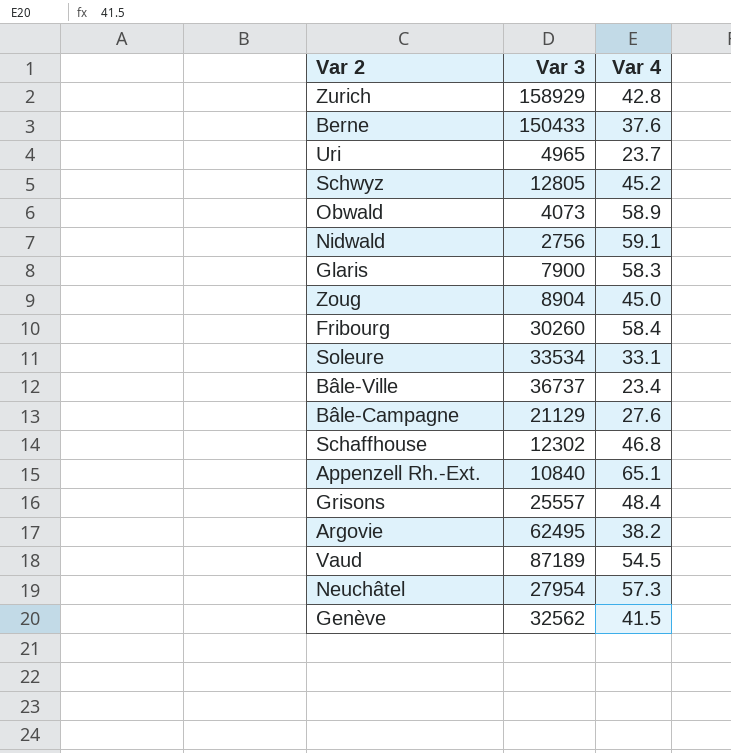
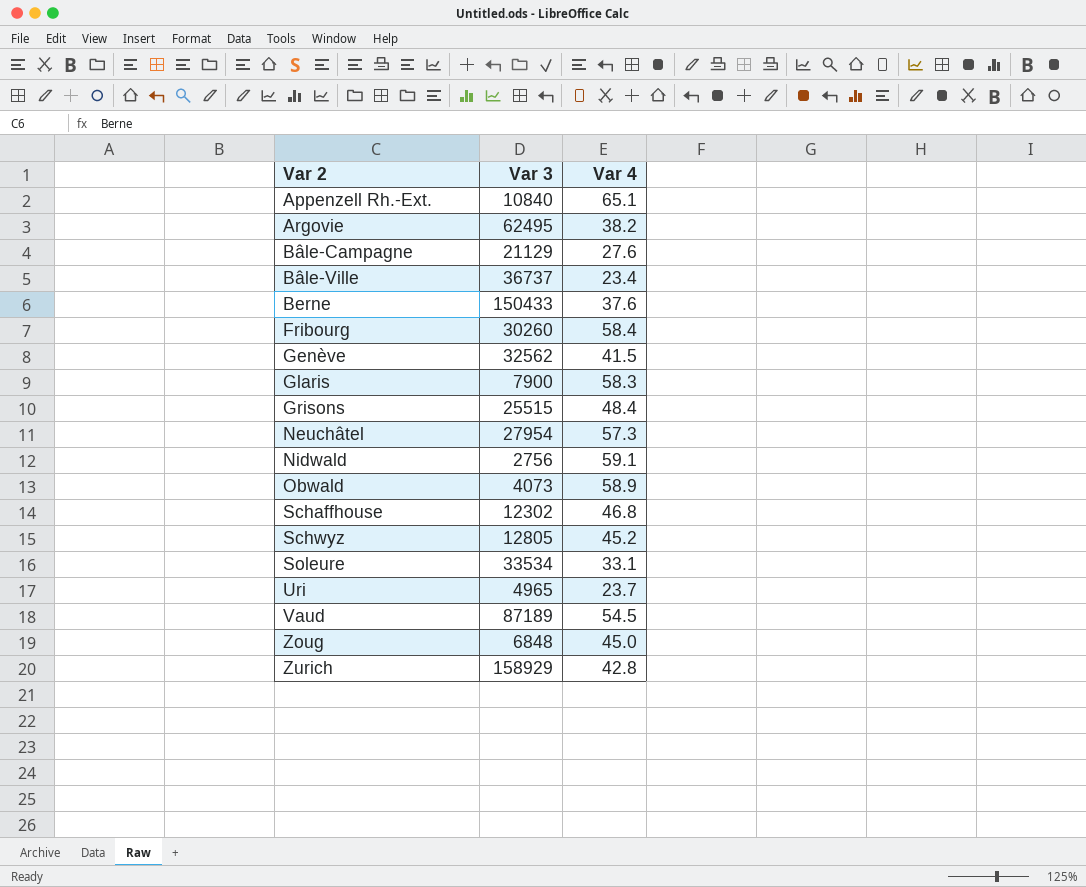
row order: none -> Var 2 ascending
Grisons | Var 3: 25557 -> 25515
Zoug | Var 3: 8904 -> 6848

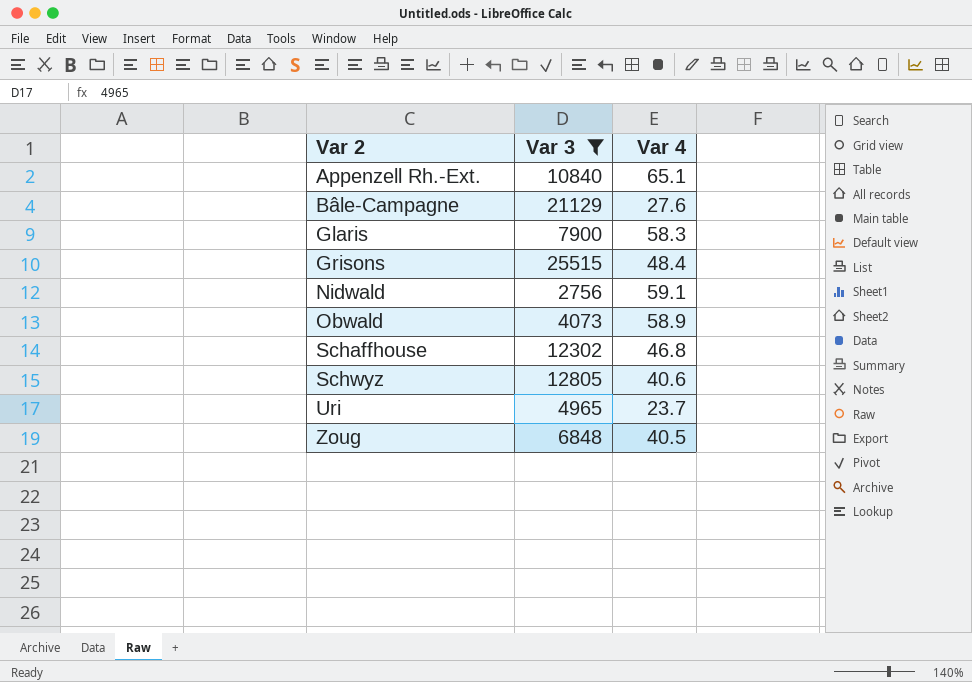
filter: none -> Var 3 <= 25515
Schwyz | Var 4: 45.2 -> 40.6
Zoug | Var 4: 45.0 -> 40.5

